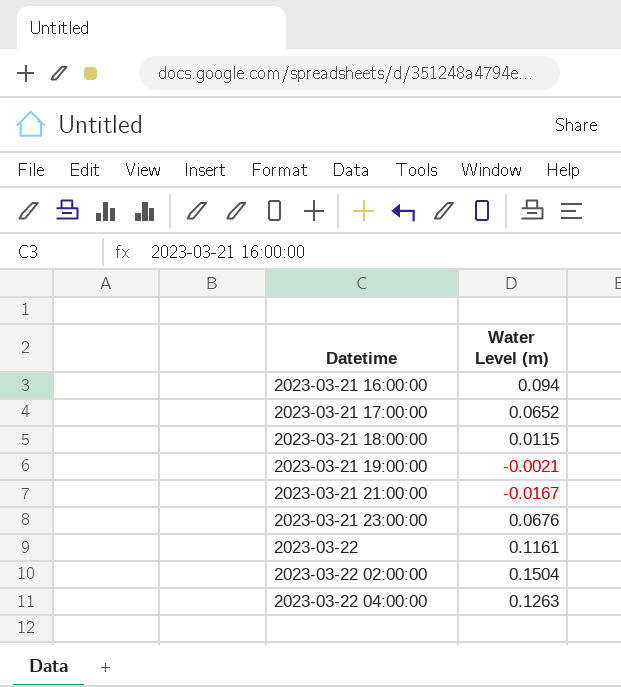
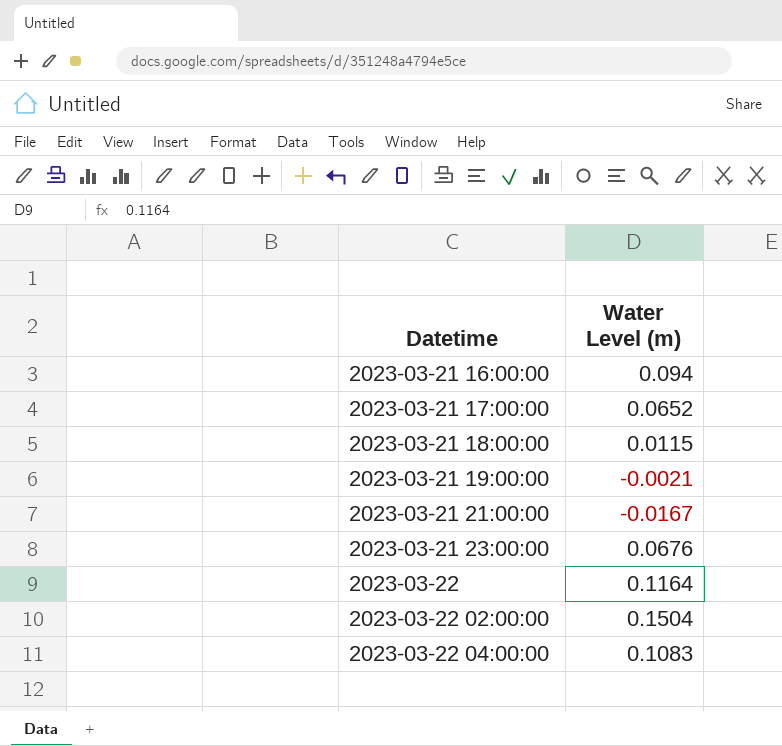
2023-03-22 | Water Level (m): 0.1161 -> 0.1164
2023-03-22 04:00:00 | Water Level (m): 0.1263 -> 0.1083

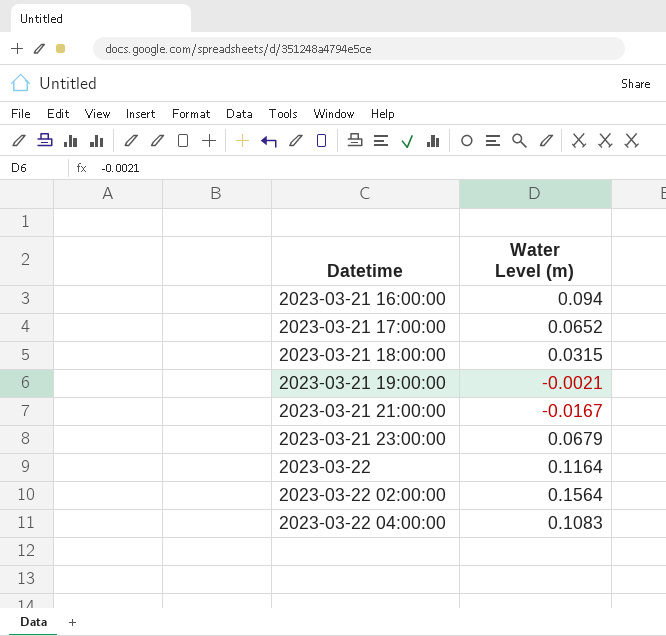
2023-03-21 18:00:00 | Water Level (m): 0.0115 -> 0.0315
2023-03-21 23:00:00 | Water Level (m): 0.0676 -> 0.0679
2023-03-22 02:00:00 | Water Level (m): 0.1504 -> 0.1564

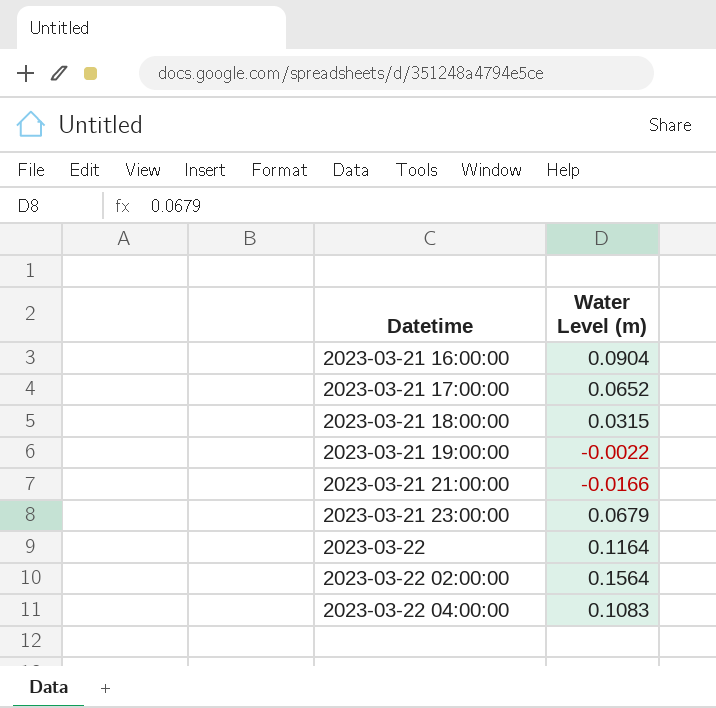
2023-03-21 16:00:00 | Water Level (m): 0.094 -> 0.0904
2023-03-21 19:00:00 | Water Level (m): -0.0021 -> -0.0022
2023-03-21 21:00:00 | Water Level (m): -0.0167 -> -0.0166

